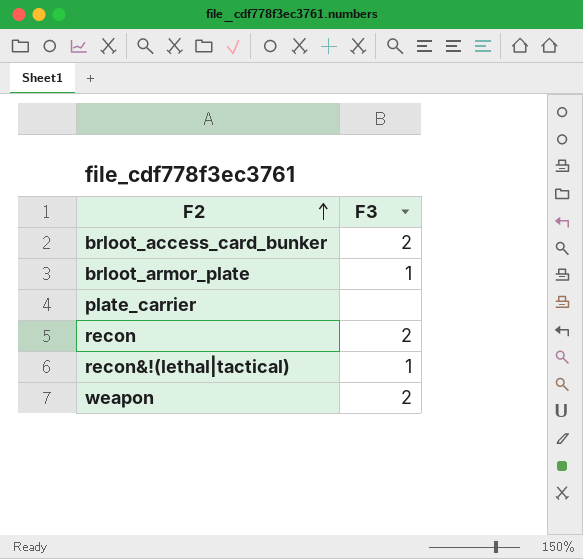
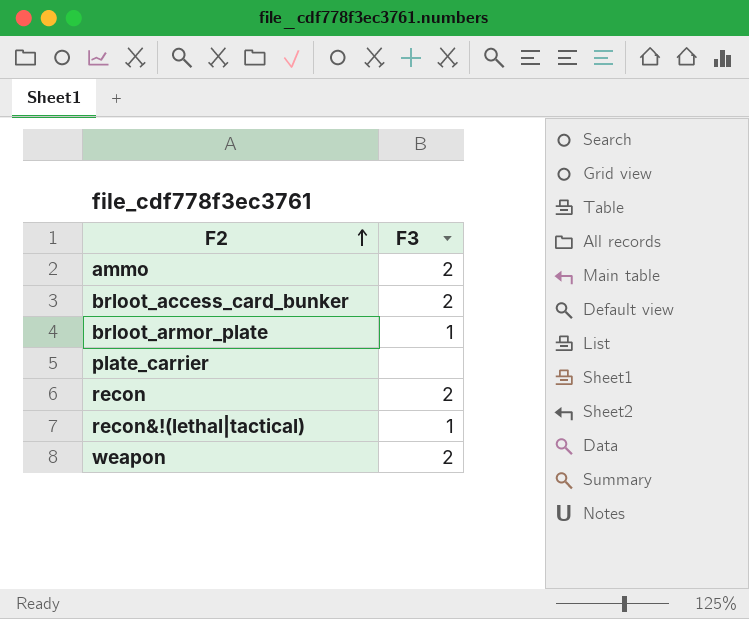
row ammo: none -> 2

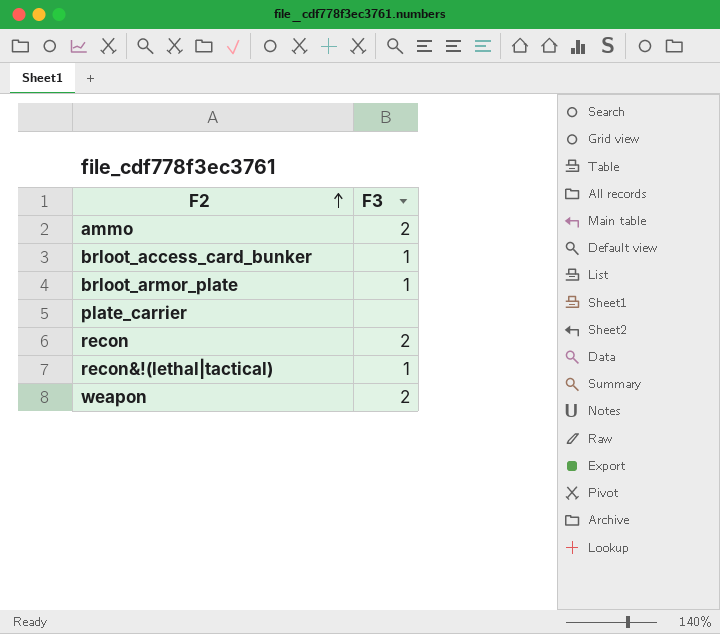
brloot_access_card_bunker | F3: 2 -> 1

